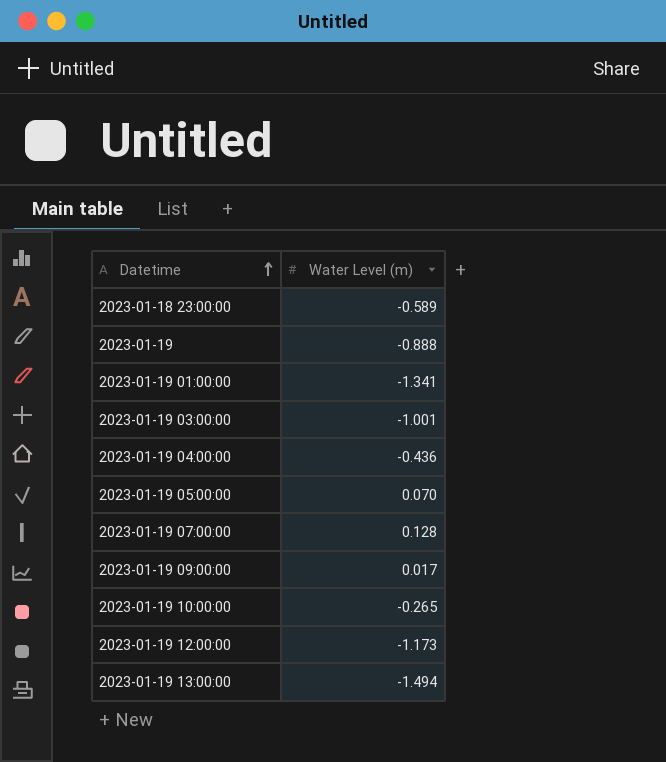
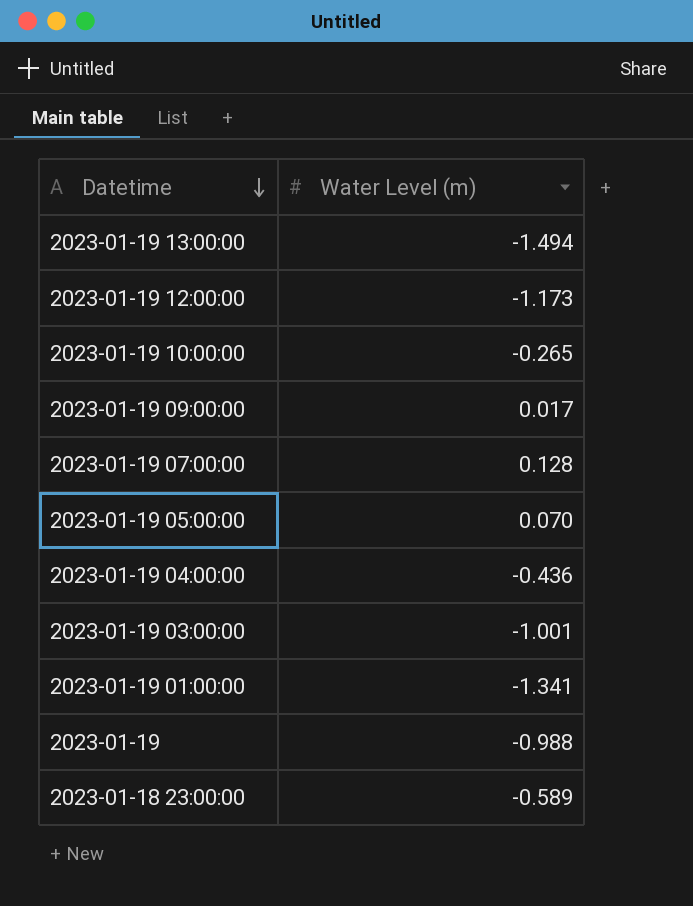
row order: Datetime ascending -> Datetime descending
2023-01-19 | Water Level (m): -0.888 -> -0.988

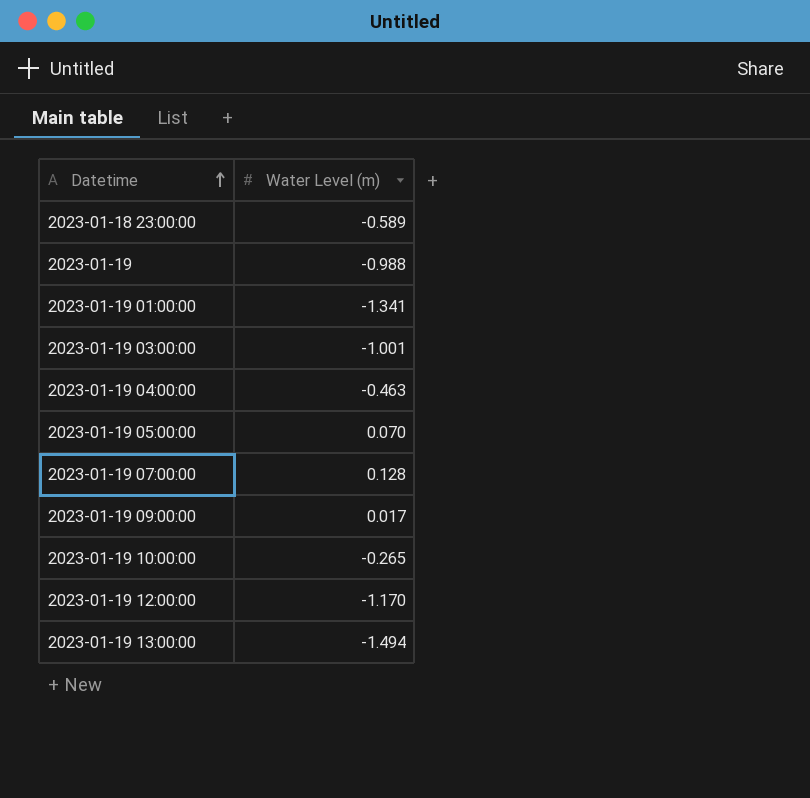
row order: Datetime descending -> Datetime ascending
2023-01-19 04:00:00 | Water Level (m): -0.436 -> -0.463
2023-01-19 12:00:00 | Water Level (m): -1.173 -> -1.170

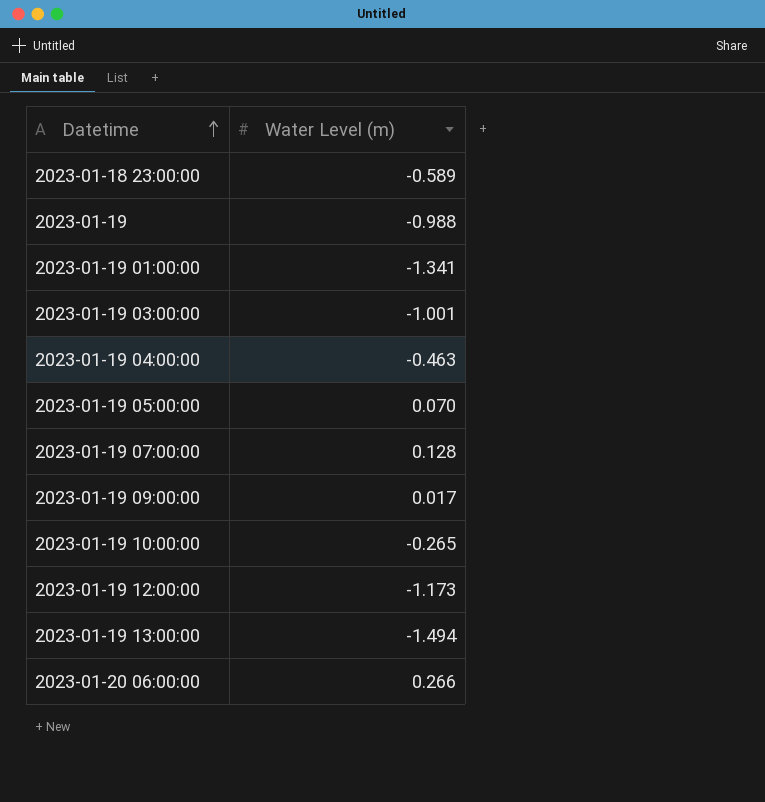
2023-01-19 12:00:00 | Water Level (m): -1.170 -> -1.173
row 2023-01-20 06:00:00: none -> 0.266

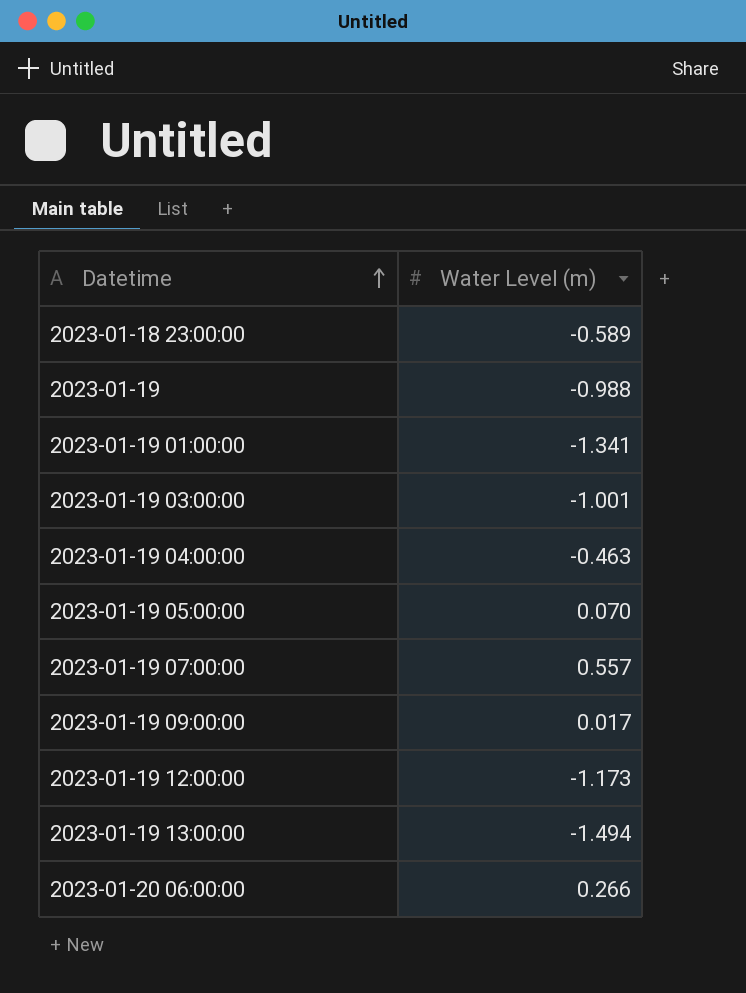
row 2023-01-19 10:00:00: -0.265 -> none
2023-01-19 07:00:00 | Water Level (m): 0.128 -> 0.557

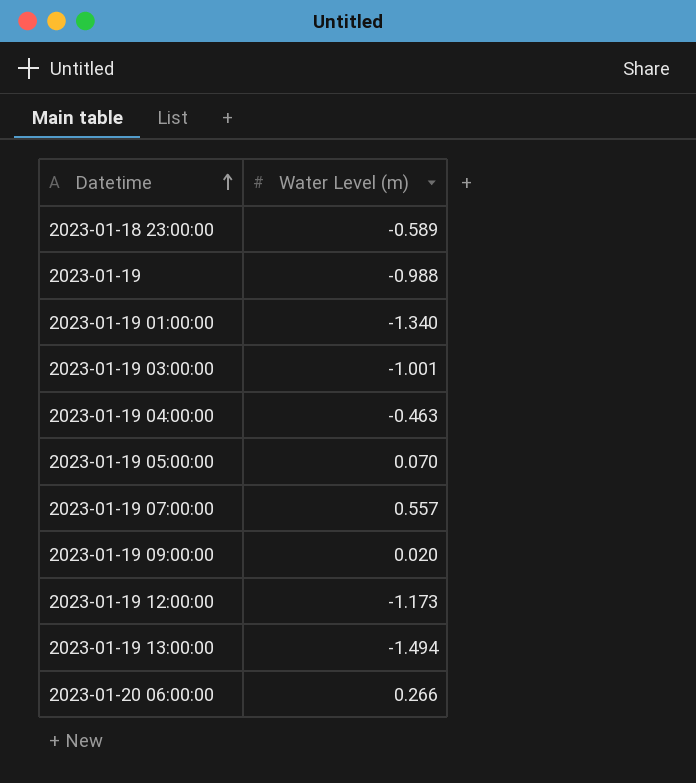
2023-01-19 01:00:00 | Water Level (m): -1.341 -> -1.340
2023-01-19 09:00:00 | Water Level (m): 0.017 -> 0.020

